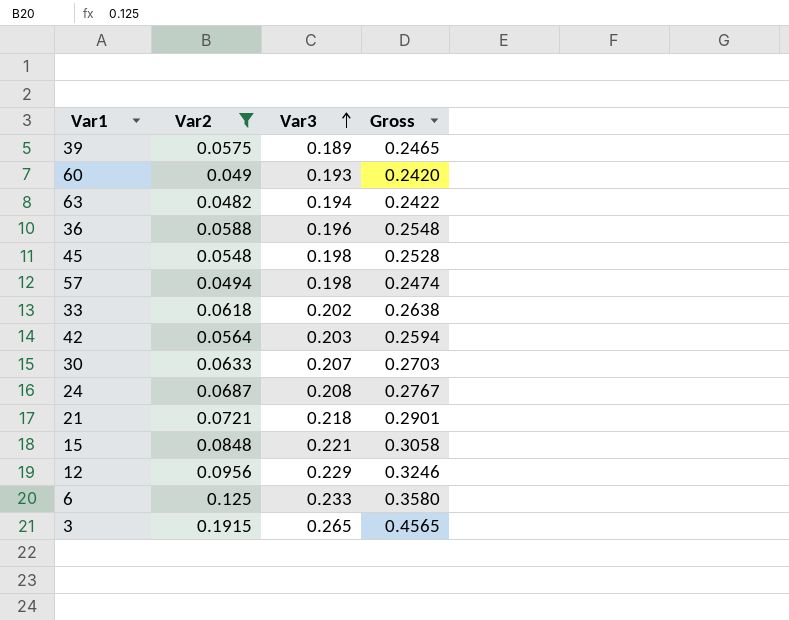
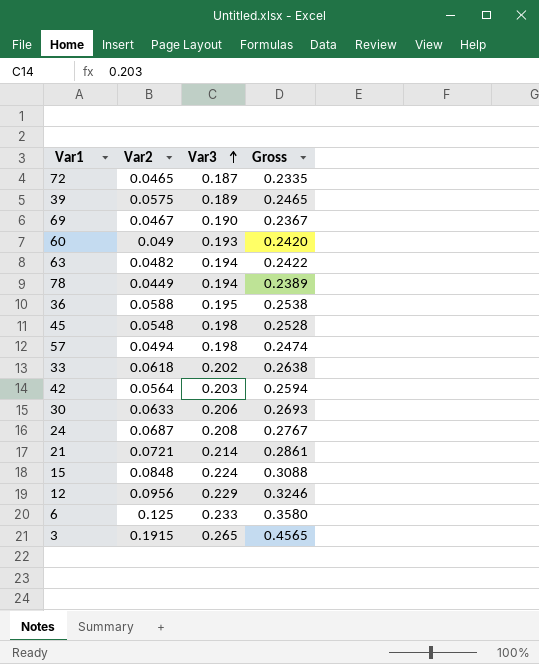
filter: Var2 >= 0.0482 -> none
36 | Var3: 0.196 -> 0.195
36 | Gross: 0.2548 -> 0.2538
30 | Var3: 0.207 -> 0.206
30 | Gross: 0.2703 -> 0.2693
21 | Var3: 0.218 -> 0.214
21 | Gross: 0.2901 -> 0.2861
15 | Var3: 0.221 -> 0.224
15 | Gross: 0.3058 -> 0.3088

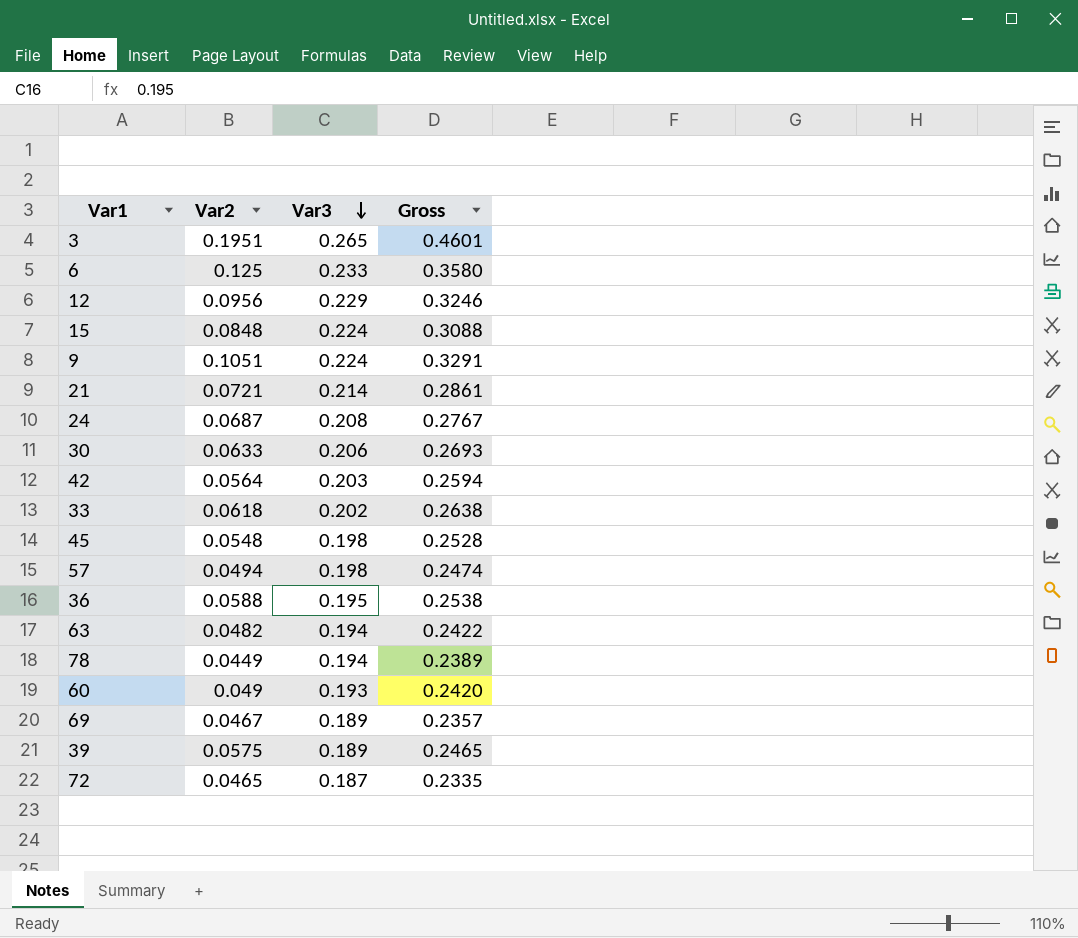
row order: Var3 ascending -> Var3 descending
3 | Var2: 0.1915 -> 0.1951
3 | Gross: 0.4565 -> 0.4601
row 9: none -> 0.1051 | 0.224 | 0.3291
69 | Var3: 0.190 -> 0.189
69 | Gross: 0.2367 -> 0.2357

